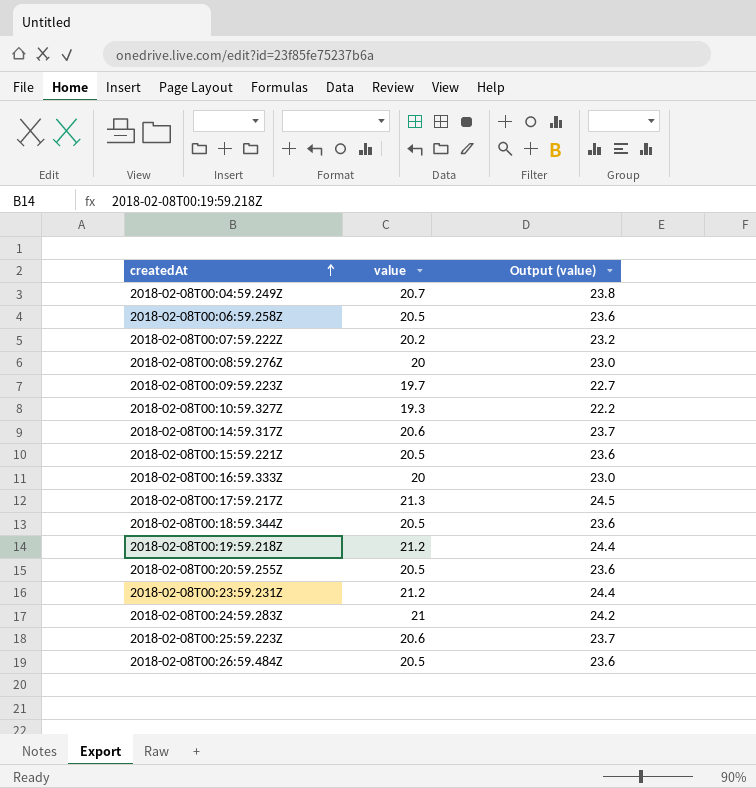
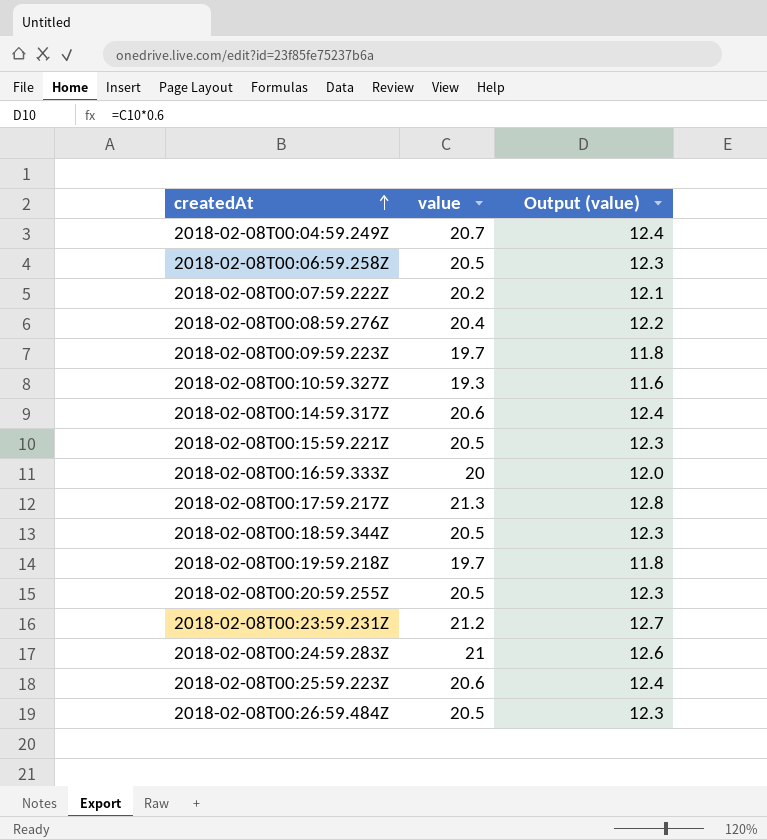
column Output (value) | formula: [value] * 1.15 -> [value] * 0.6
2018-02-08T00:08:59.276Z | value: 20 -> 20.4
2018-02-08T00:19:59.218Z | value: 21.2 -> 19.7

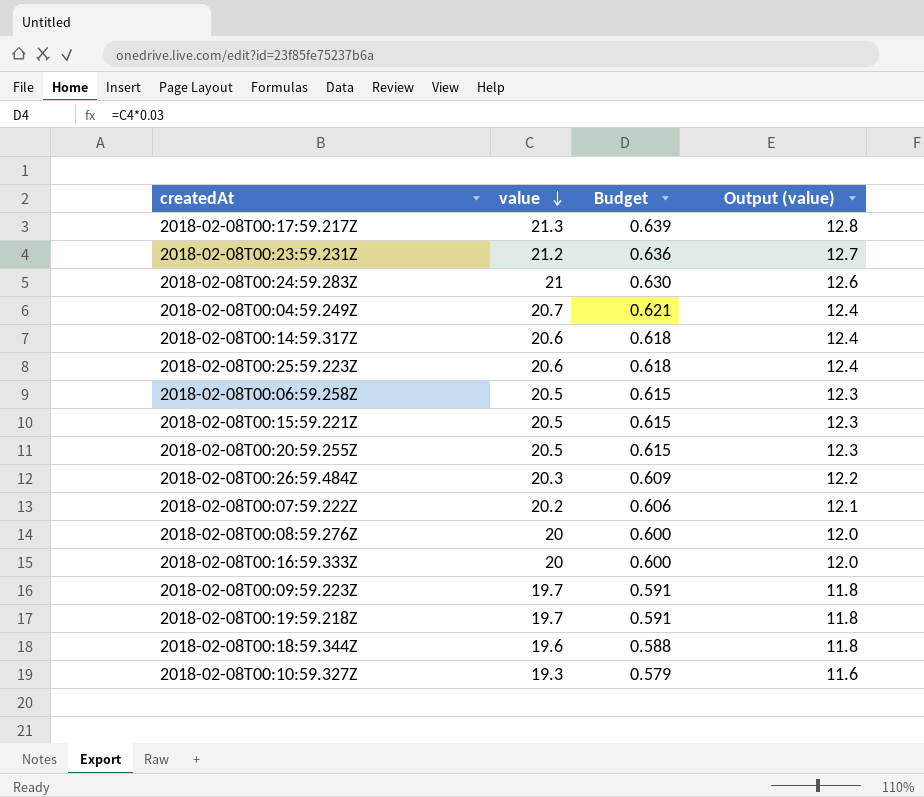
row order: createdAt ascending -> value descending
column Budget | formula: none -> [value] * 0.03
2018-02-08T00:26:59.484Z | value: 20.5 -> 20.3
2018-02-08T00:26:59.484Z | Output (value): 12.3 -> 12.2
2018-02-08T00:08:59.276Z | value: 20.4 -> 20
2018-02-08T00:08:59.276Z | Output (value): 12.2 -> 12.0
2018-02-08T00:18:59.344Z | value: 20.5 -> 19.6
2018-02-08T00:18:59.344Z | Output (value): 12.3 -> 11.8

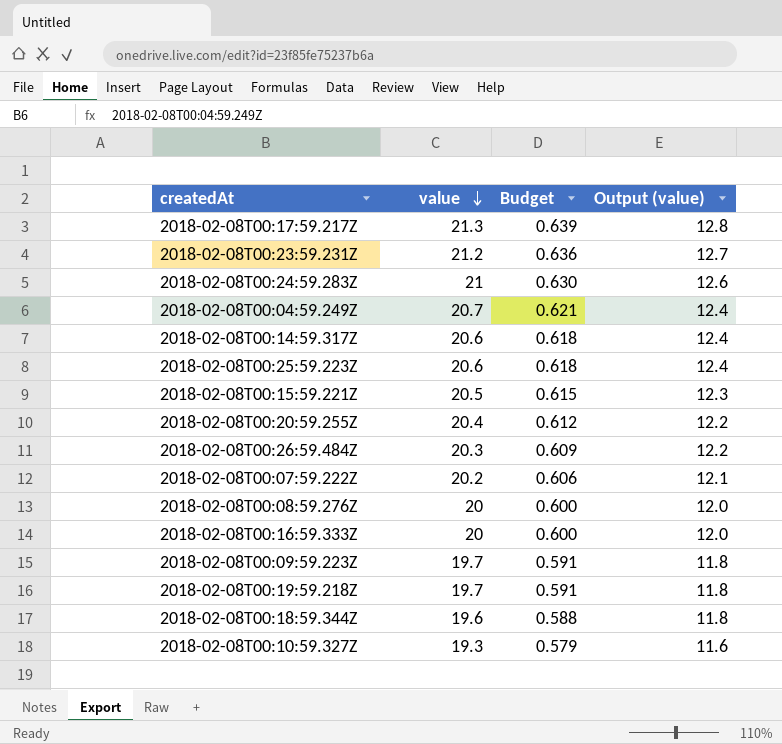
row 2018-02-08T00:06:59.258Z: 20.5 | 0.615 | 12.3 -> none
2018-02-08T00:20:59.255Z | value: 20.5 -> 20.4
2018-02-08T00:20:59.255Z | Budget: 0.615 -> 0.612
2018-02-08T00:20:59.255Z | Output (value): 12.3 -> 12.2

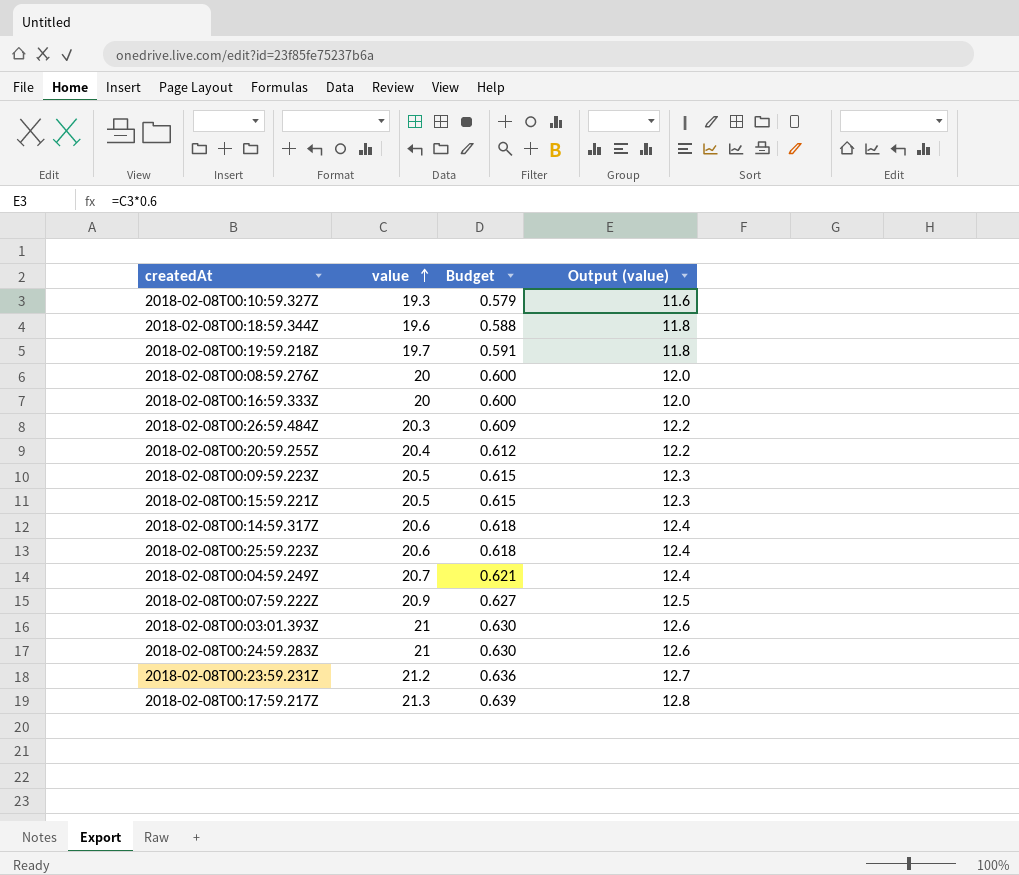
row order: value descending -> value ascending
2018-02-08T00:09:59.223Z | value: 19.7 -> 20.5
2018-02-08T00:09:59.223Z | Budget: 0.591 -> 0.615
2018-02-08T00:09:59.223Z | Output (value): 11.8 -> 12.3
2018-02-08T00:07:59.222Z | value: 20.2 -> 20.9
2018-02-08T00:07:59.222Z | Budget: 0.606 -> 0.627
2018-02-08T00:07:59.222Z | Output (value): 12.1 -> 12.5
row 2018-02-08T00:03:01.393Z: none -> 21 | 0.630 | 12.6

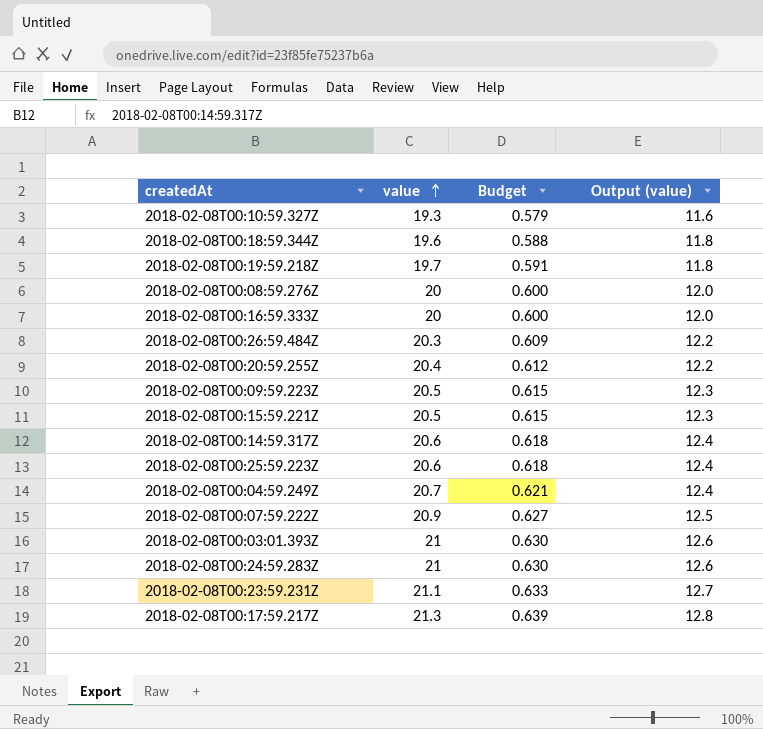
2018-02-08T00:23:59.231Z | value: 21.2 -> 21.1
2018-02-08T00:23:59.231Z | Budget: 0.636 -> 0.633

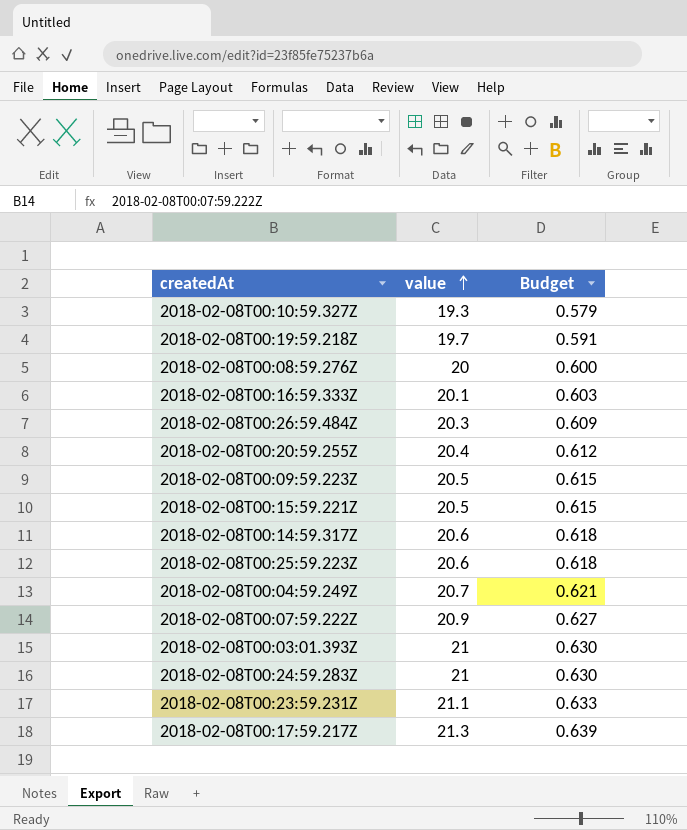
column Output (value) | formula: [value] * 0.6 -> none
row 2018-02-08T00:18:59.344Z: 19.6 | 0.588 | 11.8 -> none
2018-02-08T00:16:59.333Z | value: 20 -> 20.1
2018-02-08T00:16:59.333Z | Budget: 0.600 -> 0.603

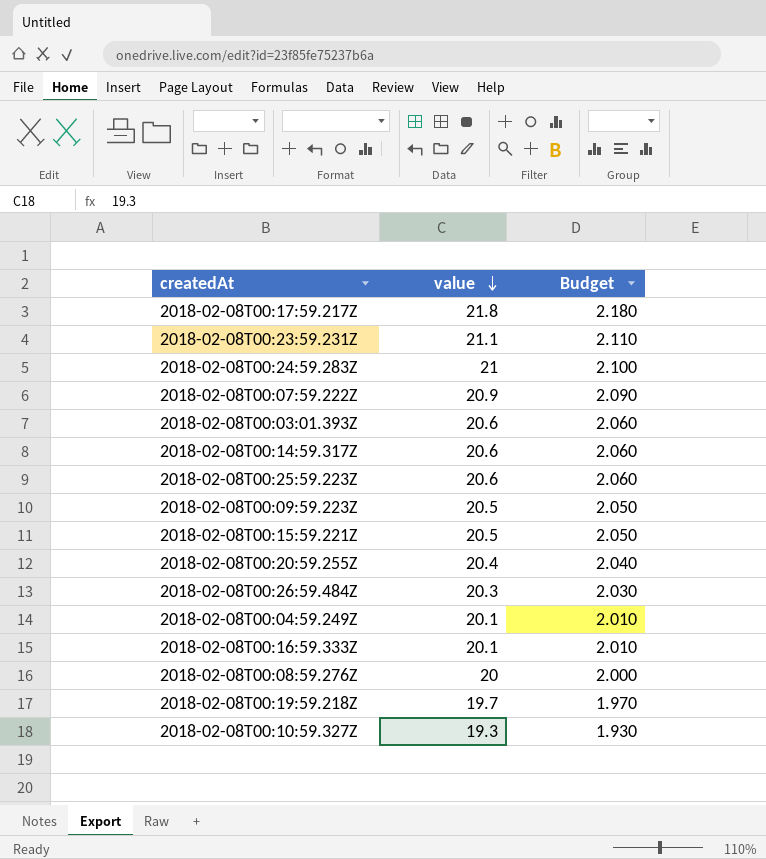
row order: value ascending -> value descending
column Budget | formula: [value] * 0.03 -> [value] * 0.1
2018-02-08T00:17:59.217Z | value: 21.3 -> 21.8
2018-02-08T00:03:01.393Z | value: 21 -> 20.6
2018-02-08T00:04:59.249Z | value: 20.7 -> 20.1

